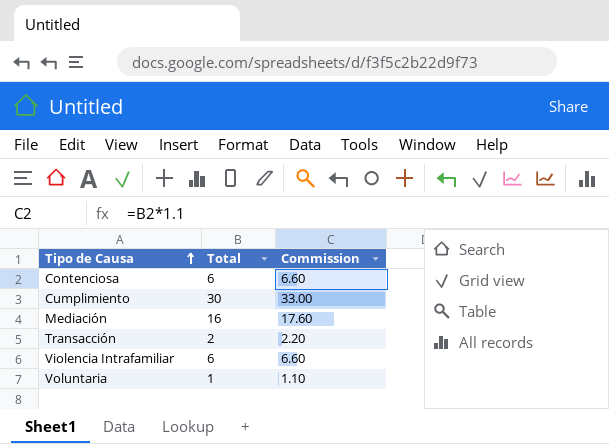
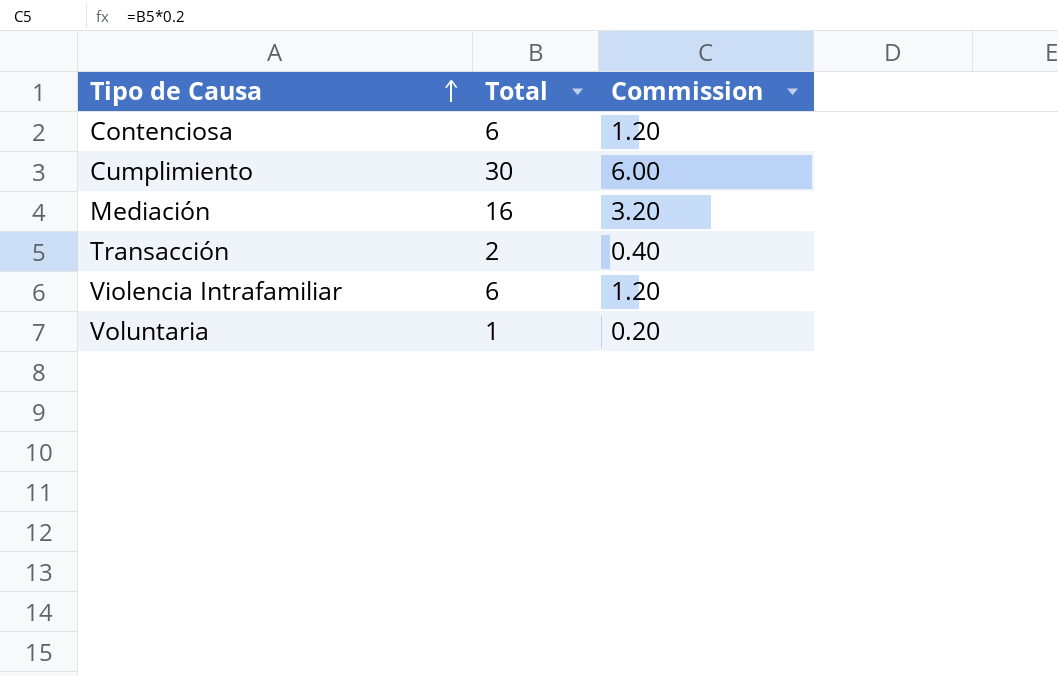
column Commission | formula: [Total] * 1.1 -> [Total] * 0.2

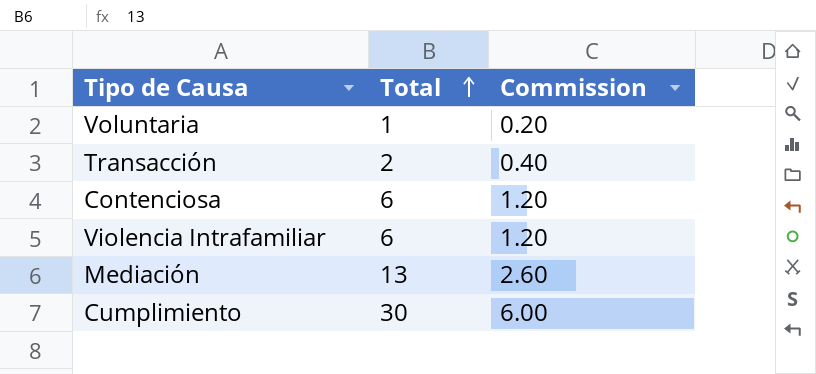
row order: Tipo de Causa ascending -> Total ascending
Mediación | Total: 16 -> 13
Mediación | Commission: 3.20 -> 2.60

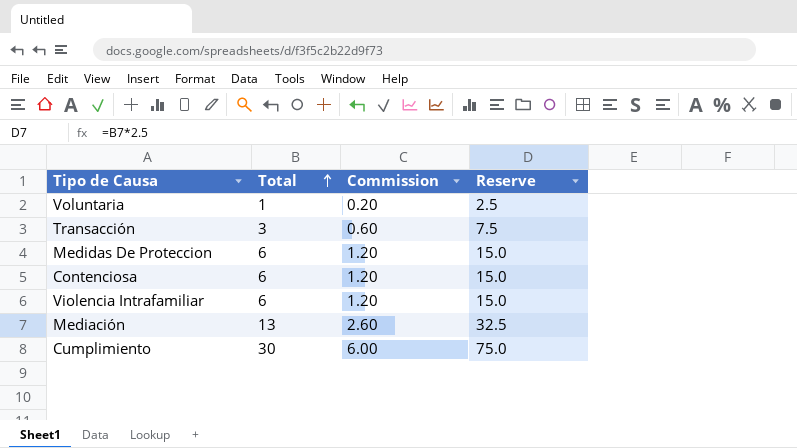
column Reserve | formula: none -> [Total] * 2.5
Transacción | Total: 2 -> 3
Transacción | Commission: 0.40 -> 0.60
row Medidas De Proteccion: none -> 6 | 1.20 | 15.0

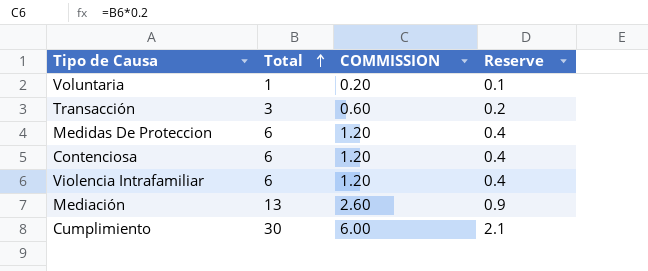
column name: Commission -> COMMISSION
column Reserve | formula: [Total] * 2.5 -> [Total] * 0.07

